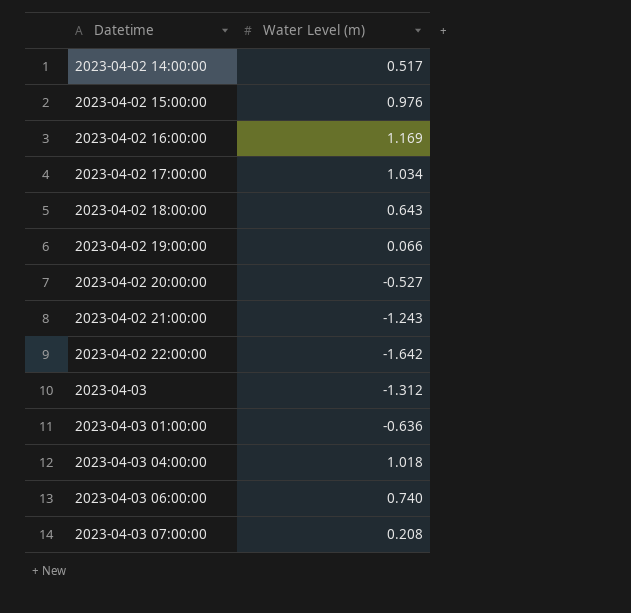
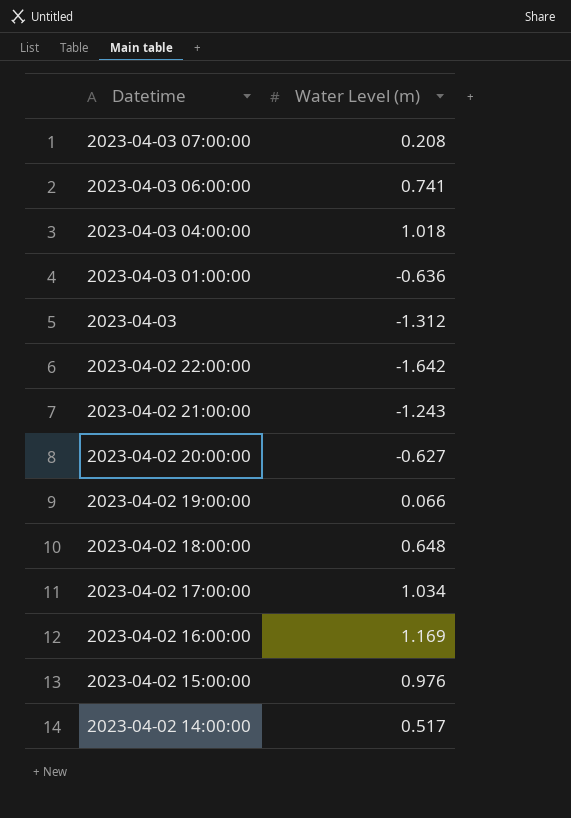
row order: Datetime ascending -> Datetime descending
2023-04-03 06:00:00 | Water Level (m): 0.740 -> 0.741
2023-04-02 20:00:00 | Water Level (m): -0.527 -> -0.627
2023-04-02 18:00:00 | Water Level (m): 0.643 -> 0.648

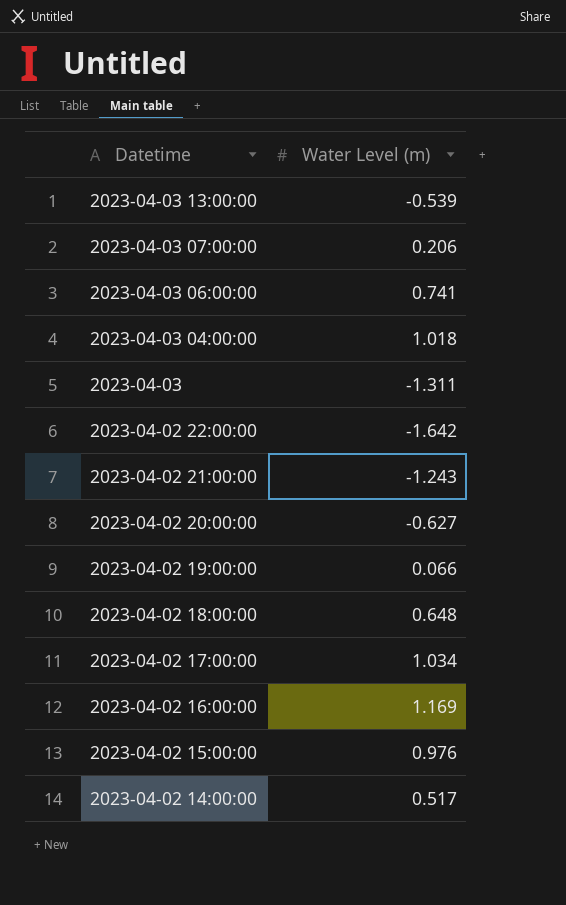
row 2023-04-03 01:00:00: -0.636 -> none
row 2023-04-03 13:00:00: none -> -0.539
2023-04-03 07:00:00 | Water Level (m): 0.208 -> 0.206
2023-04-03 | Water Level (m): -1.312 -> -1.311

